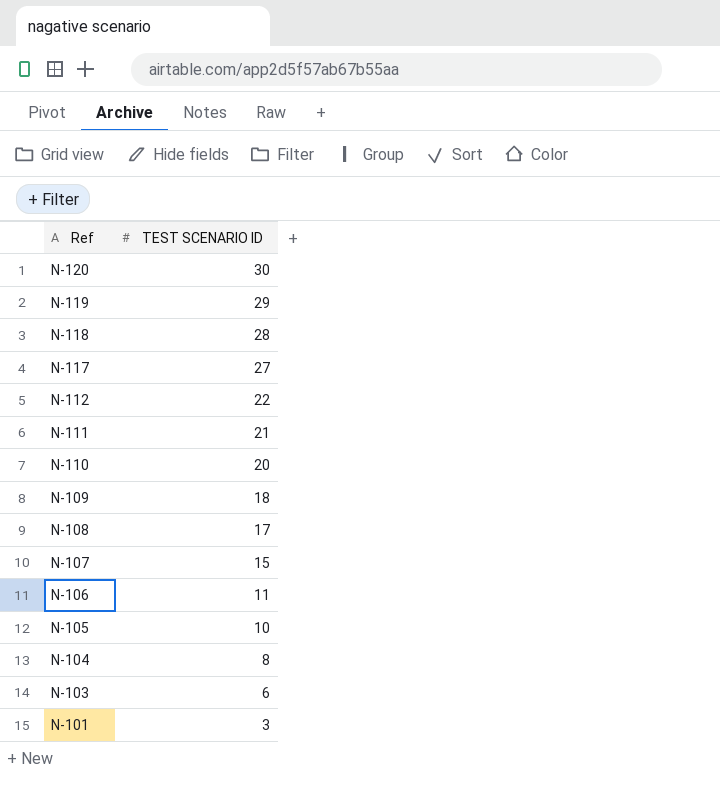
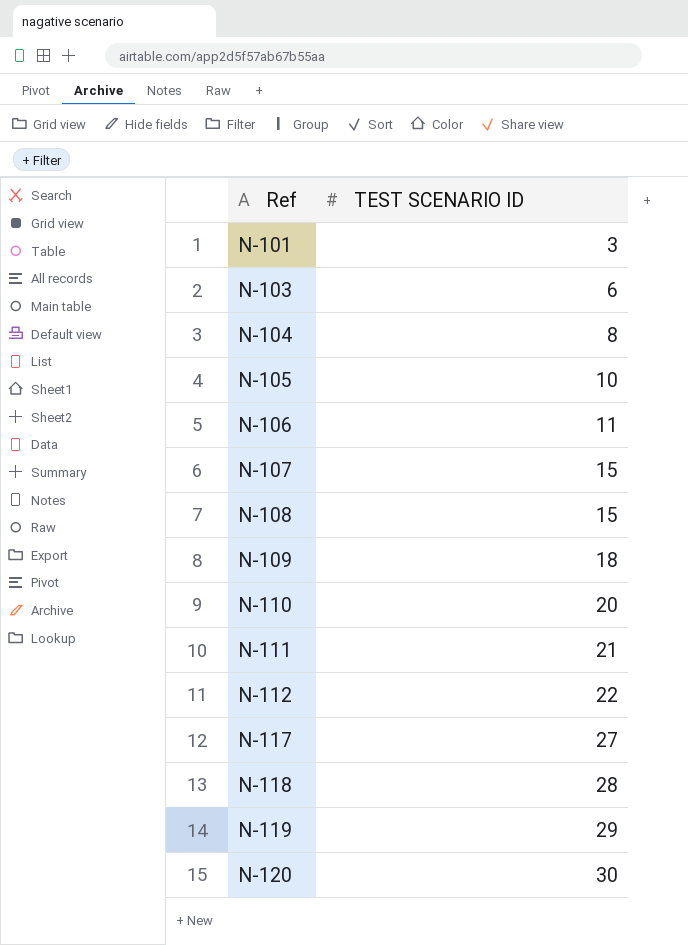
row order: Ref descending -> Ref ascending
N-108 | TEST SCENARIO ID: 17 -> 15

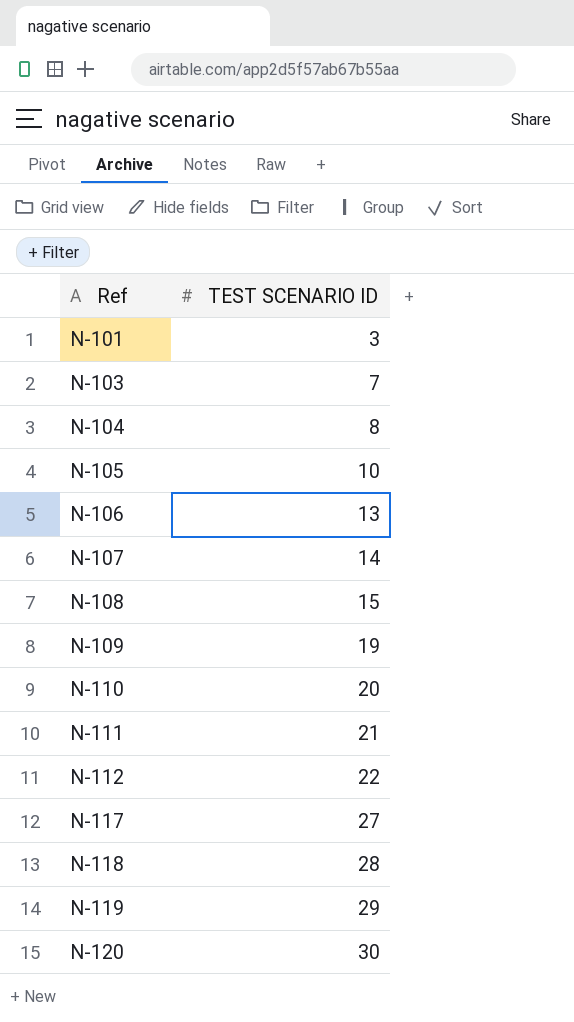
N-103 | TEST SCENARIO ID: 6 -> 7
N-106 | TEST SCENARIO ID: 11 -> 13
N-107 | TEST SCENARIO ID: 15 -> 14
N-109 | TEST SCENARIO ID: 18 -> 19

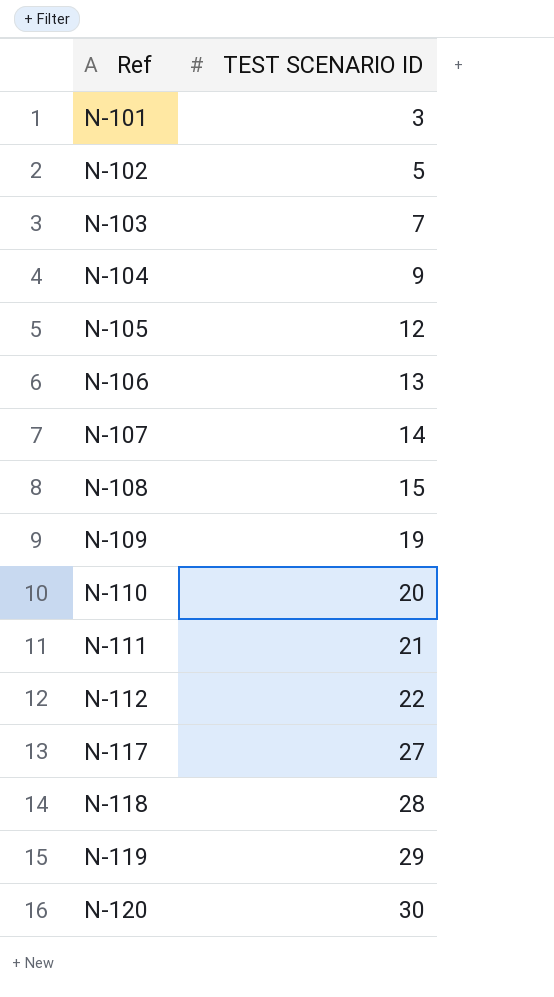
row N-102: none -> 5
N-104 | TEST SCENARIO ID: 8 -> 9
N-105 | TEST SCENARIO ID: 10 -> 12

